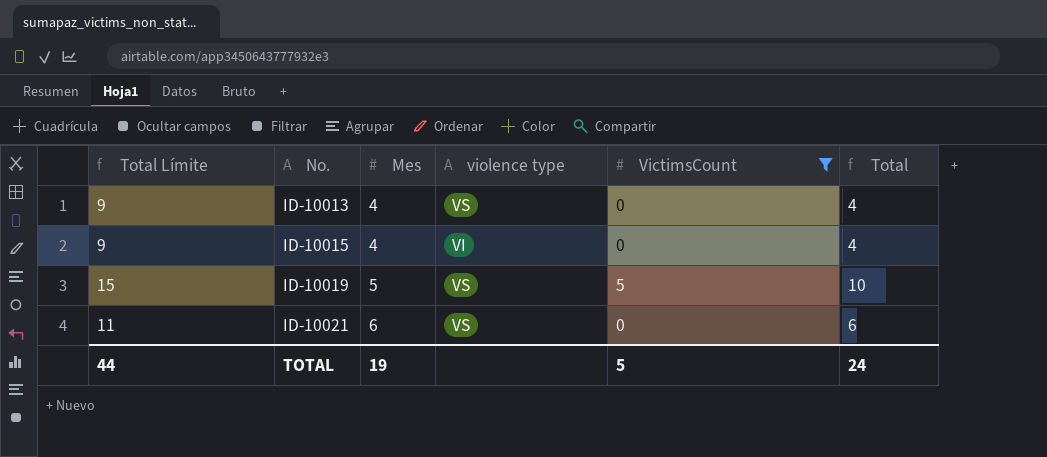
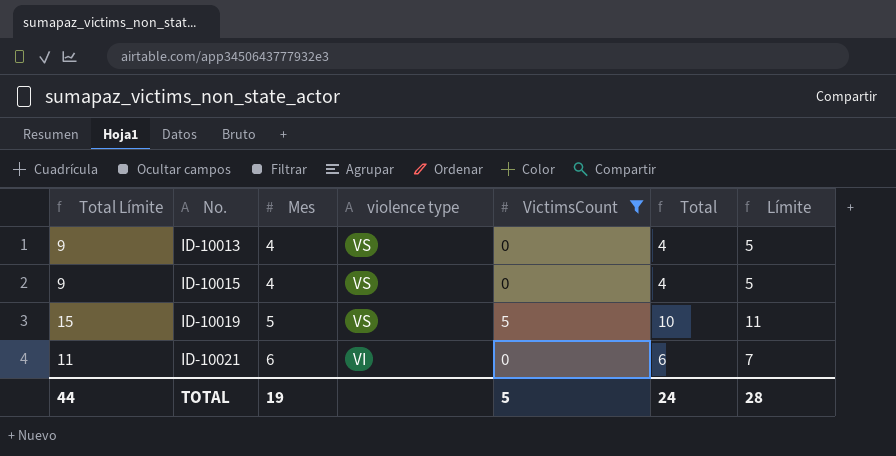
column Límite | formula: none -> [Total] + 1
ID-10015 | violence type: VI -> VS
ID-10021 | violence type: VS -> VI

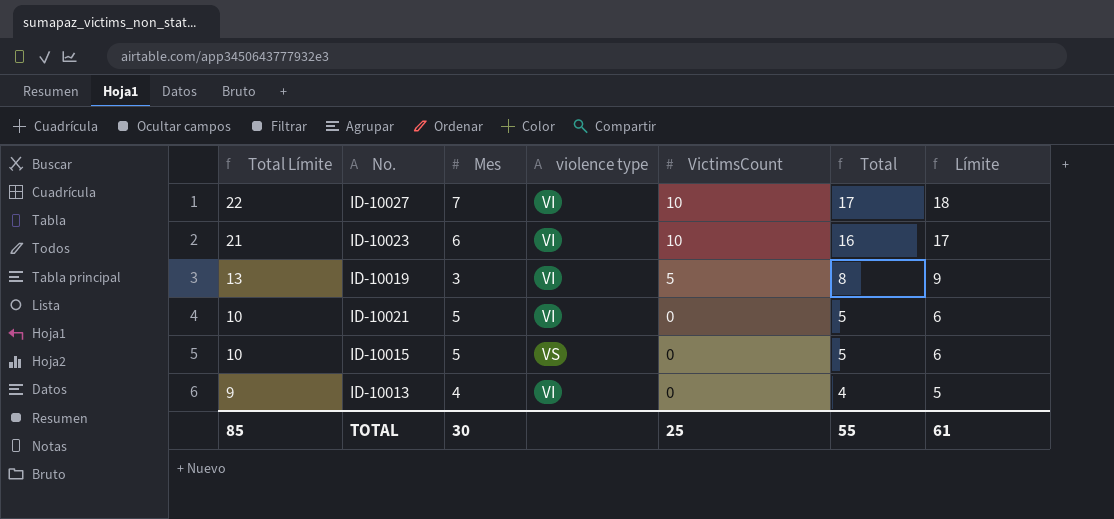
filter: VictimsCount != 10 -> none
row order: No. ascending -> Total Límite descending
ID-10019 | Total Límite: 15 -> 13
ID-10019 | Mes: 5 -> 3
ID-10019 | violence type: VS -> VI
ID-10019 | Total: 10 -> 8
ID-10019 | Límite: 11 -> 9
ID-10021 | Total Límite: 11 -> 10
ID-10021 | Mes: 6 -> 5
ID-10021 | Total: 6 -> 5
ID-10021 | Límite: 7 -> 6
ID-10015 | Total Límite: 9 -> 10
ID-10015 | Mes: 4 -> 5
ID-10015 | Total: 4 -> 5
ID-10015 | Límite: 5 -> 6
ID-10013 | violence type: VS -> VI
TOTAL | Total Límite: 44 -> 85
TOTAL | Mes: 19 -> 30
TOTAL | VictimsCount: 5 -> 25
TOTAL | Total: 24 -> 55
TOTAL | Límite: 28 -> 61

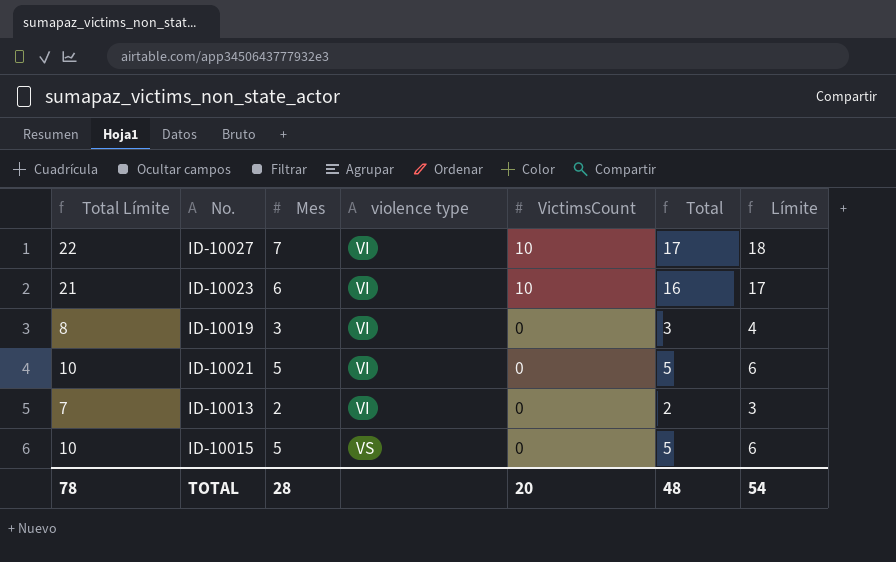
row order: Total Límite descending -> violence type ascending
ID-10019 | Total Límite: 13 -> 8
ID-10019 | VictimsCount: 5 -> 0
ID-10019 | Total: 8 -> 3
ID-10019 | Límite: 9 -> 4
ID-10013 | Total Límite: 9 -> 7
ID-10013 | Mes: 4 -> 2
ID-10013 | Total: 4 -> 2
ID-10013 | Límite: 5 -> 3
TOTAL | Total Límite: 85 -> 78
TOTAL | Mes: 30 -> 28
TOTAL | VictimsCount: 25 -> 20
TOTAL | Total: 55 -> 48
TOTAL | Límite: 61 -> 54

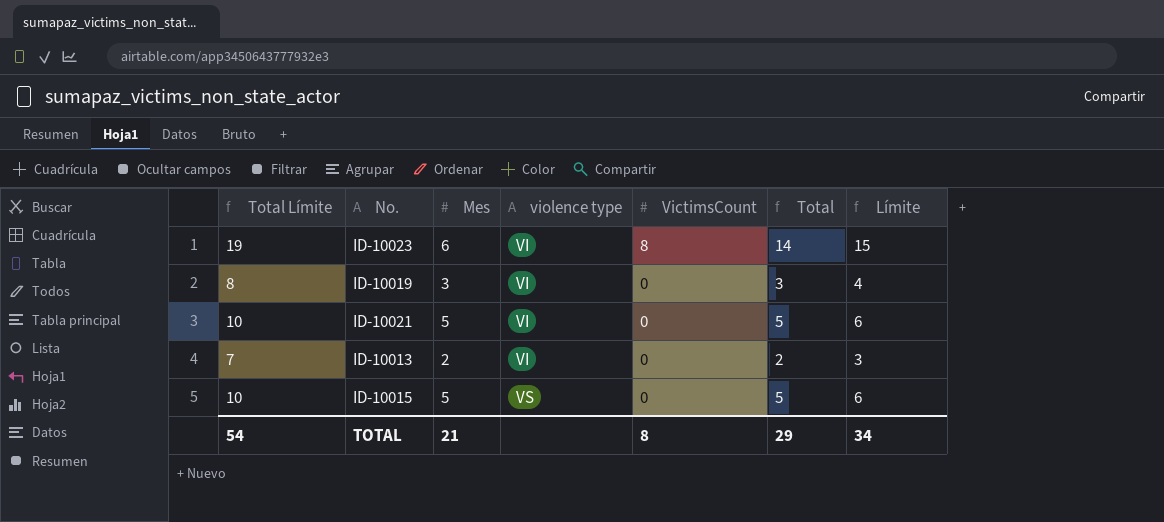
row ID-10027: 22 | 7 | VI | 10 | 17 | 18 -> none
ID-10023 | Total Límite: 21 -> 19
ID-10023 | VictimsCount: 10 -> 8
ID-10023 | Total: 16 -> 14
ID-10023 | Límite: 17 -> 15
TOTAL | Total Límite: 78 -> 54
TOTAL | Mes: 28 -> 21
TOTAL | VictimsCount: 20 -> 8
TOTAL | Total: 48 -> 29
TOTAL | Límite: 54 -> 34

